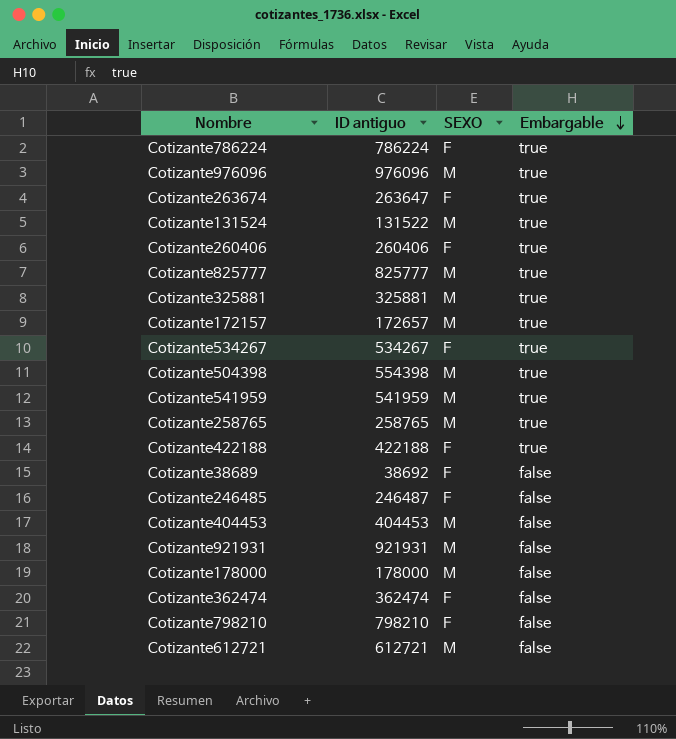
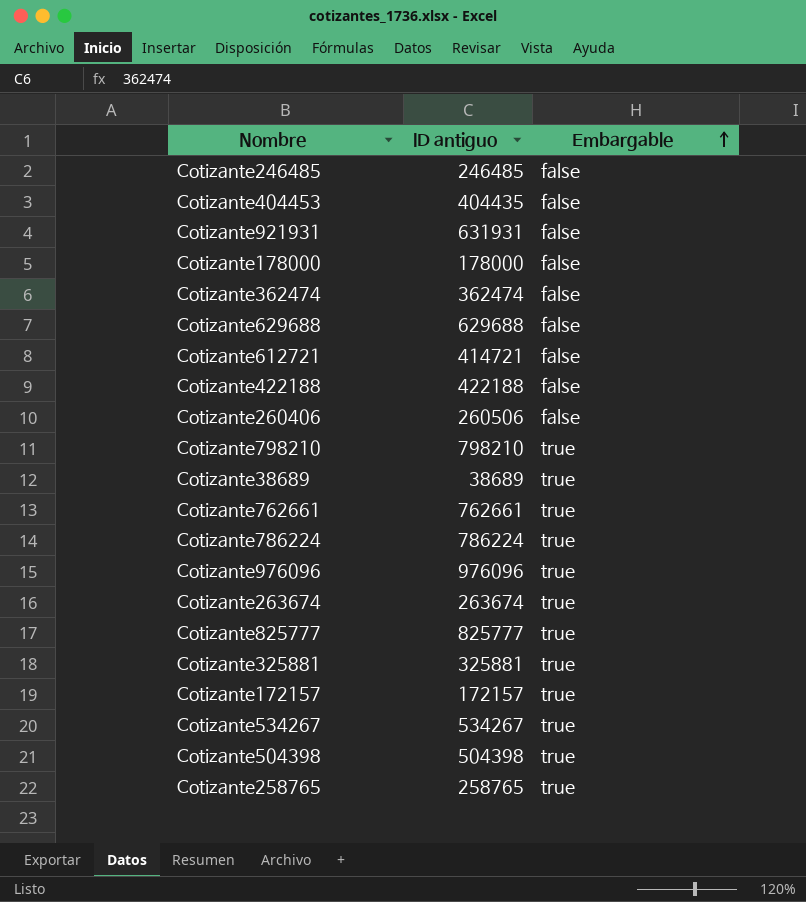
row order: Embargable descending -> Embargable ascending
column SEXO | position: 3 -> none
row Cotizante131524: 131522 | M | true -> none
row Cotizante541959: 541959 | M | true -> none
Cotizante246485 | ID antiguo: 246487 -> 246485
Cotizante404453 | ID antiguo: 404453 -> 404435
Cotizante921931 | ID antiguo: 921931 -> 631931
row Cotizante629688: none -> 629688 | false
Cotizante612721 | ID antiguo: 612721 -> 414721
Cotizante422188 | Embargable: true -> false
Cotizante260406 | ID antiguo: 260406 -> 260506
Cotizante260406 | Embargable: true -> false
Cotizante798210 | Embargable: false -> true
Cotizante38689 | ID antiguo: 38692 -> 38689
Cotizante38689 | Embargable: false -> true
row Cotizante762661: none -> 762661 | true
Cotizante263674 | ID antiguo: 263647 -> 263674
Cotizante172157 | ID antiguo: 172657 -> 172157
Cotizante504398 | ID antiguo: 554398 -> 504398

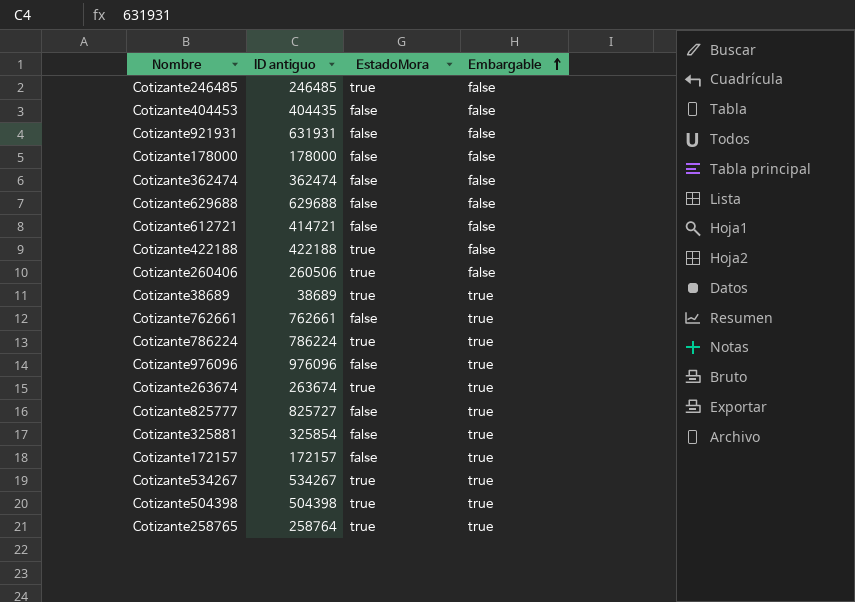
column EstadoMora | position: none -> 3
row Cotizante798210: 798210 | true -> none
Cotizante825777 | ID antiguo: 825777 -> 825727
Cotizante325881 | ID antiguo: 325881 -> 325854
Cotizante258765 | ID antiguo: 258765 -> 258764

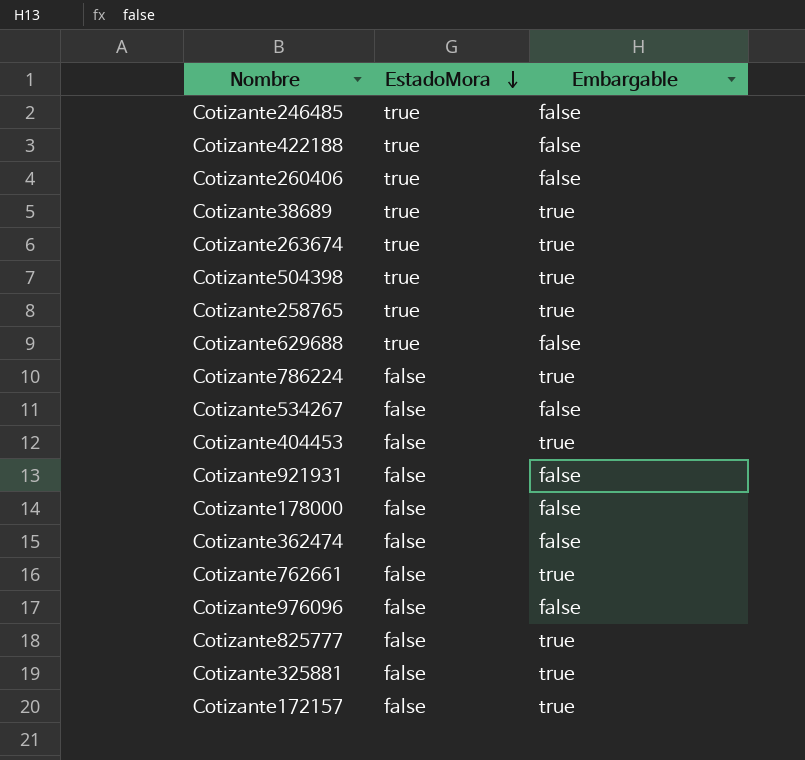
row order: Embargable ascending -> EstadoMora descending
column ID antiguo | position: 2 -> none
row Cotizante612721: 414721 | false | false -> none
Cotizante629688 | EstadoMora: false -> true
Cotizante786224 | EstadoMora: true -> false
Cotizante534267 | EstadoMora: true -> false
Cotizante534267 | Embargable: true -> false
Cotizante404453 | Embargable: false -> true
Cotizante976096 | Embargable: true -> false

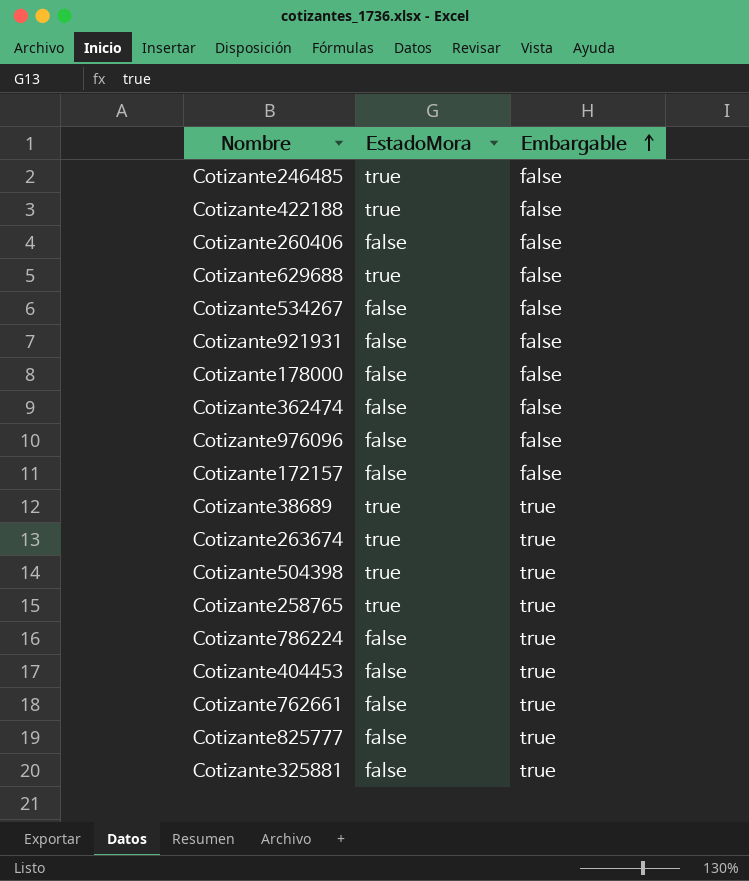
row order: EstadoMora descending -> Embargable ascending
Cotizante260406 | EstadoMora: true -> false
Cotizante172157 | Embargable: true -> false

